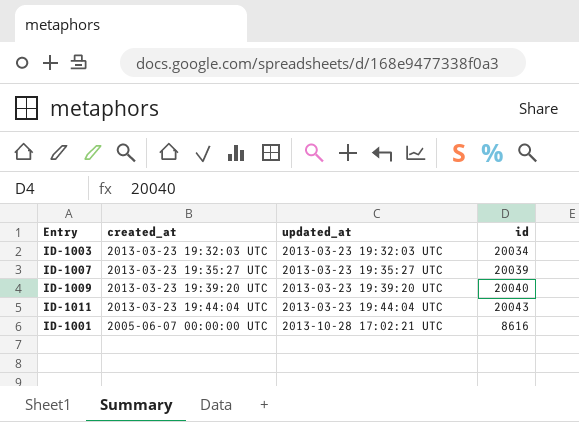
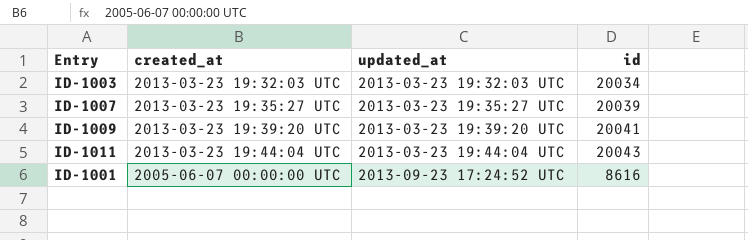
ID-1009 | id: 20040 -> 20041
ID-1001 | updated_at: 2013-10-28 17:02:21 UTC -> 2013-09-23 17:24:52 UTC

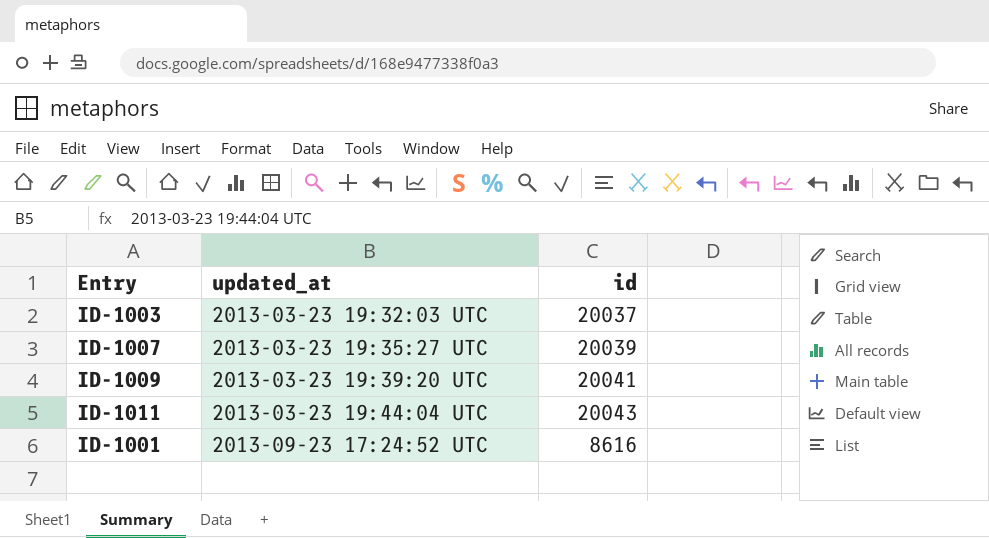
column created_at | position: 2 -> none
ID-1003 | id: 20034 -> 20037

